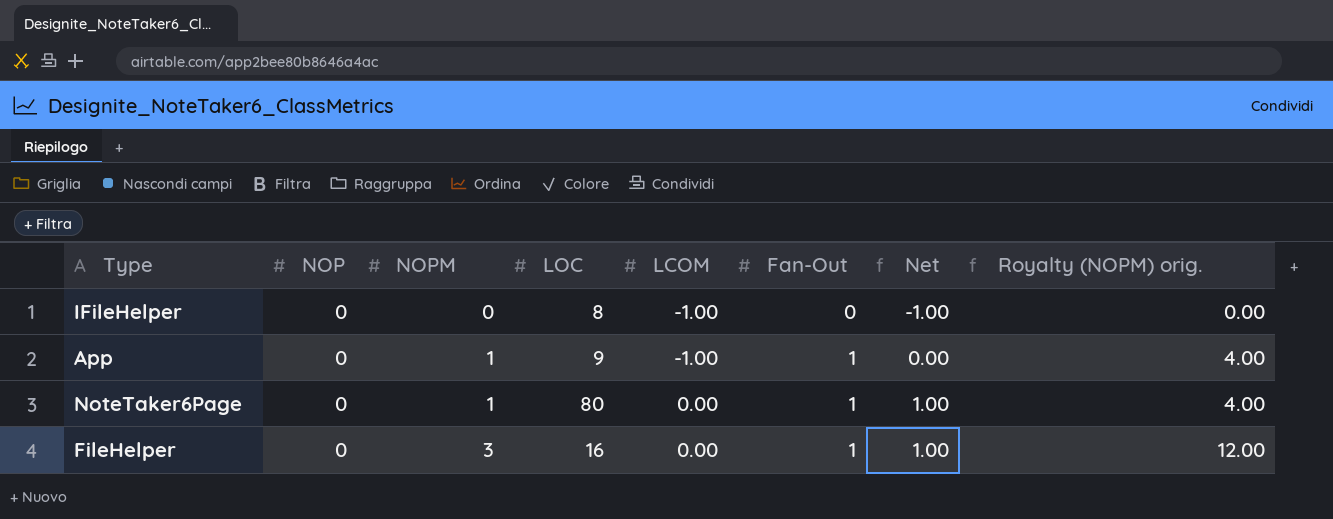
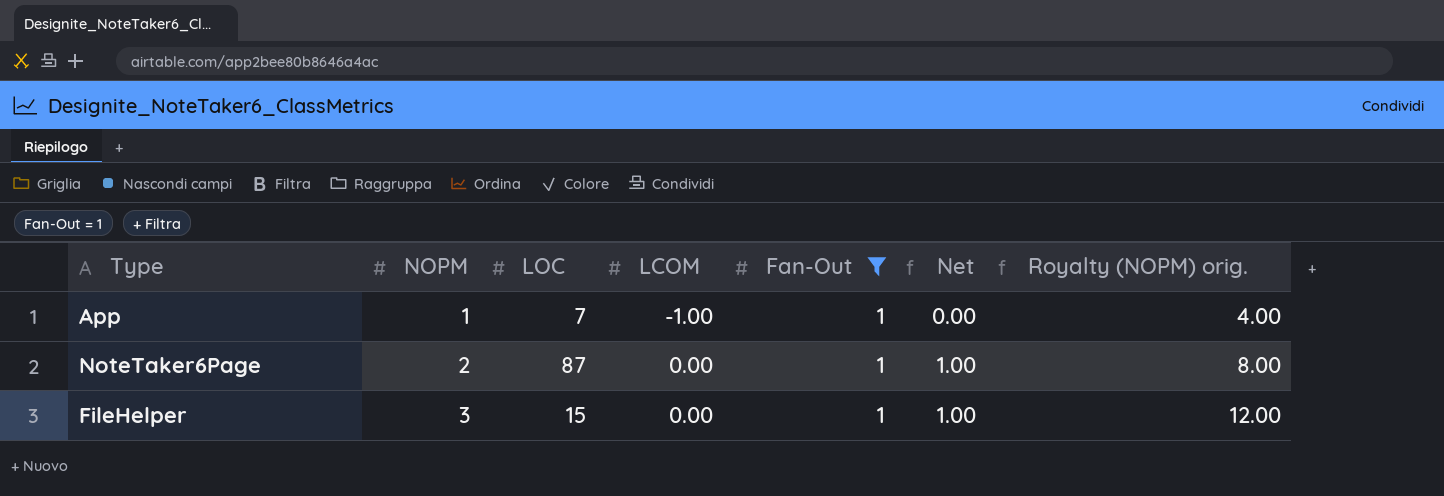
filter: none -> Fan-Out = 1
column NOP | position: 2 -> none
App | LOC: 9 -> 7
NoteTaker6Page | NOPM: 1 -> 2
NoteTaker6Page | LOC: 80 -> 87
NoteTaker6Page | Royalty (NOPM) orig.: 4.00 -> 8.00
FileHelper | LOC: 16 -> 15

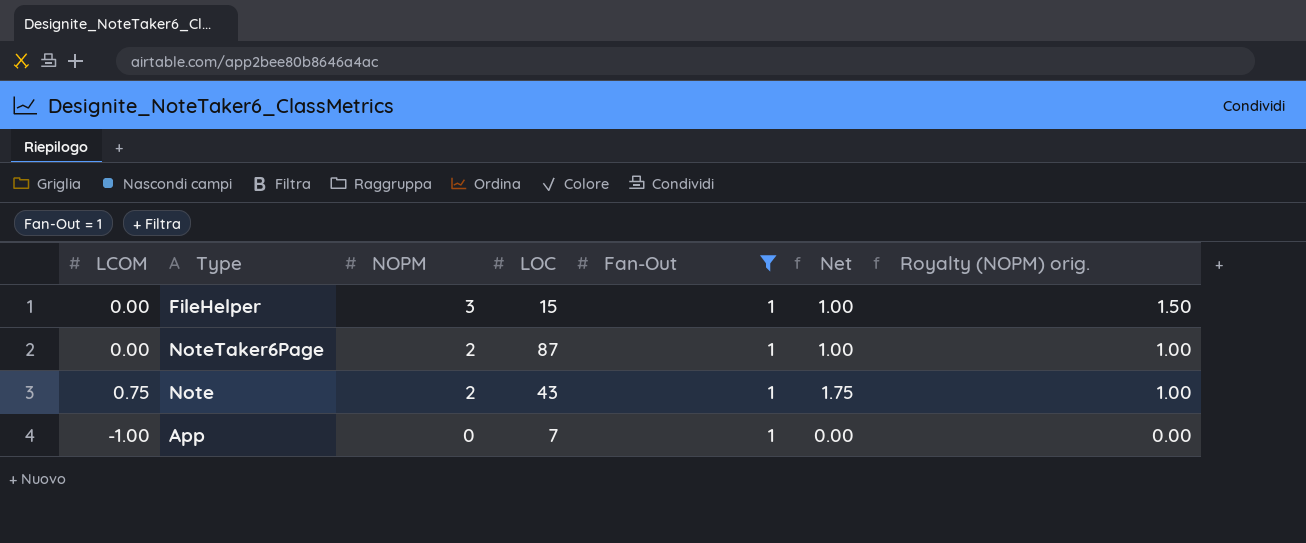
row order: NOPM ascending -> NOPM descending
column LCOM | position: 4 -> 1
column Royalty (NOPM) orig. | formula: [NOPM] * 4 -> [NOPM] * 0.5
row Note: none -> 0.75 | 2 | 43 | 1 | 1.75 | 1.00
App | NOPM: 1 -> 0

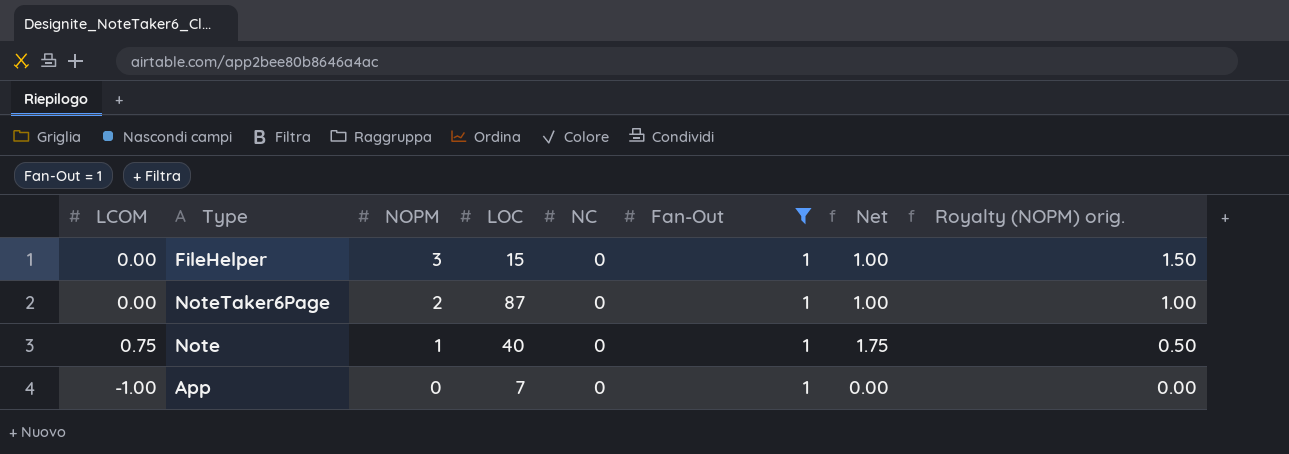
column NC | position: none -> 5
Note | NOPM: 2 -> 1
Note | LOC: 43 -> 40
Note | Royalty (NOPM) orig.: 1.00 -> 0.50

